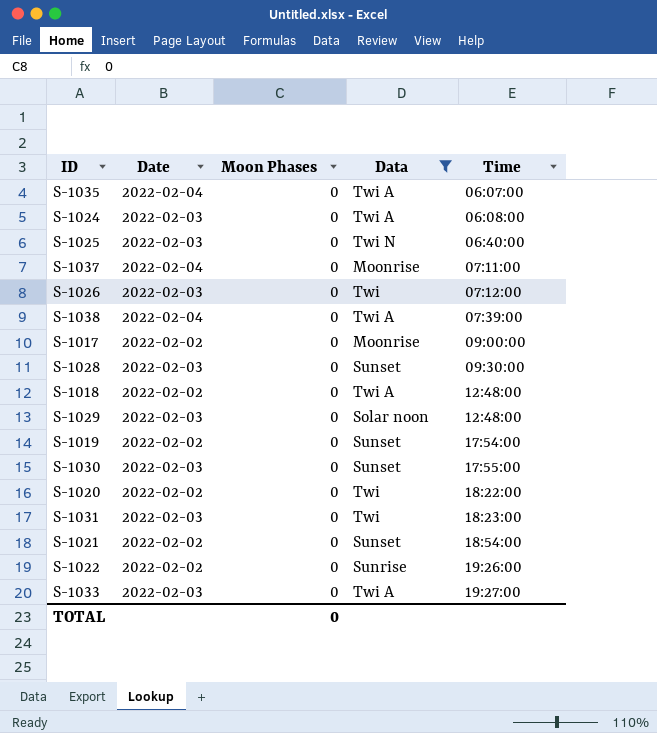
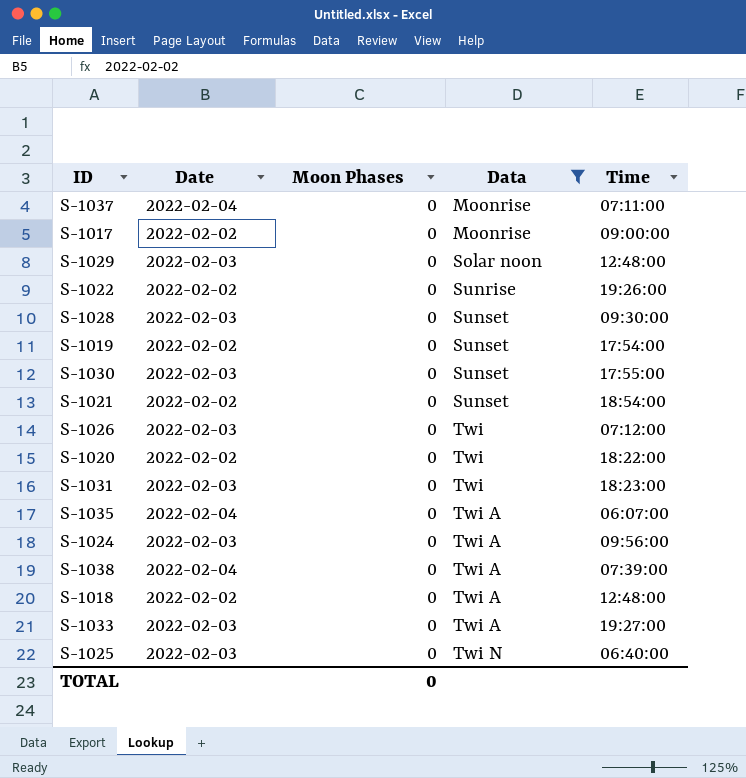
row order: Time ascending -> Data ascending
S-1024 | Time: 06:08:00 -> 09:56:00

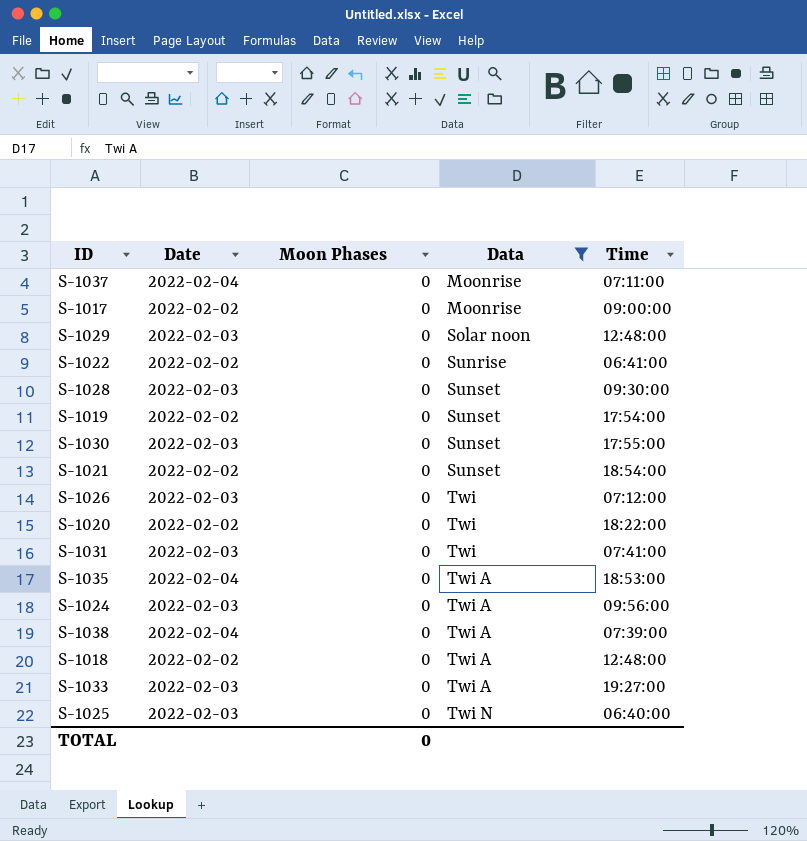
S-1022 | Time: 19:26:00 -> 06:41:00
S-1031 | Time: 18:23:00 -> 07:41:00
S-1035 | Time: 06:07:00 -> 18:53:00

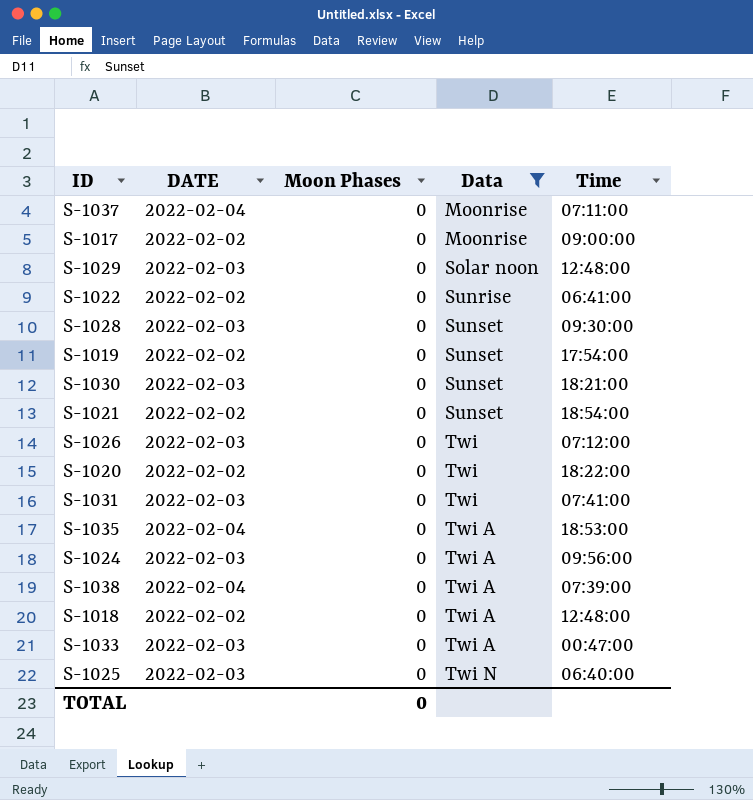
column name: Date -> DATE
S-1030 | Time: 17:55:00 -> 18:21:00
S-1033 | Time: 19:27:00 -> 00:47:00

